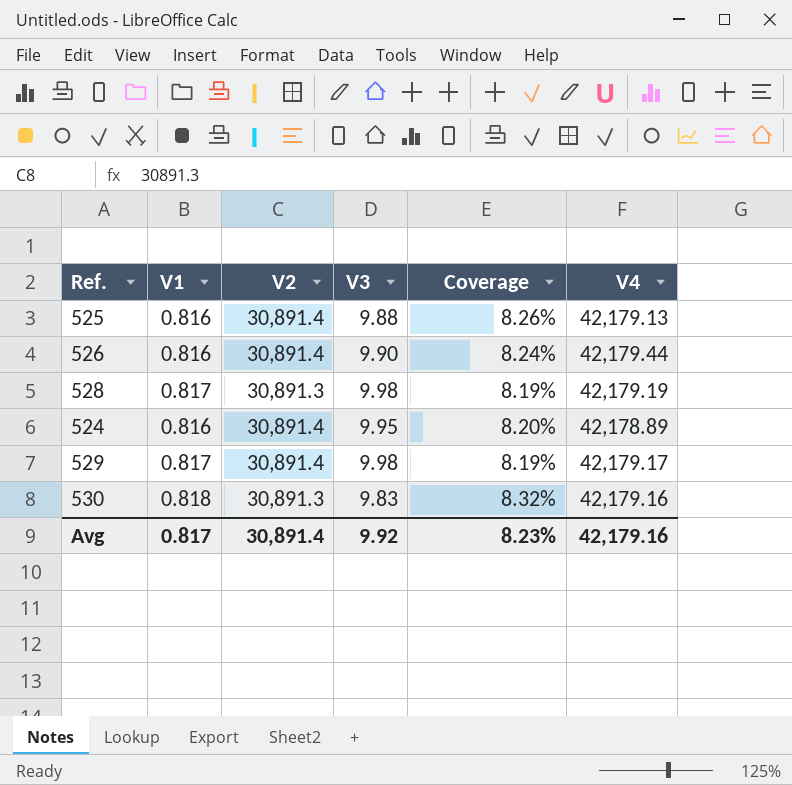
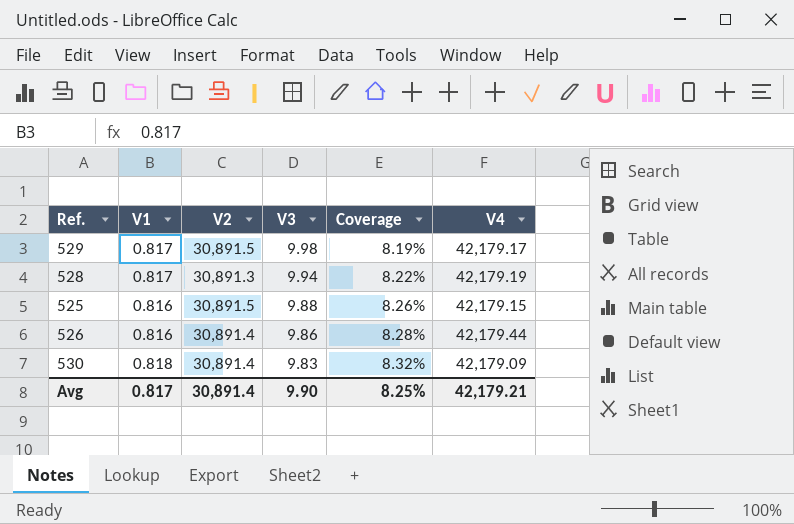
row order: none -> V3 descending
row 524: 0.816 | 30,891.4 | 9.95 | 8.20% | 42,178.89 -> none
529 | V2: 30,891.4 -> 30,891.5
528 | V3: 9.98 -> 9.94
528 | Coverage: 8.19% -> 8.22%
525 | V2: 30,891.4 -> 30,891.5
525 | V4: 42,179.13 -> 42,179.15
526 | V3: 9.90 -> 9.86
526 | Coverage: 8.24% -> 8.28%
530 | V2: 30,891.3 -> 30,891.4
530 | V4: 42,179.16 -> 42,179.09
Avg | V3: 9.92 -> 9.90
Avg | Coverage: 8.23% -> 8.25%
Avg | V4: 42,179.16 -> 42,179.21

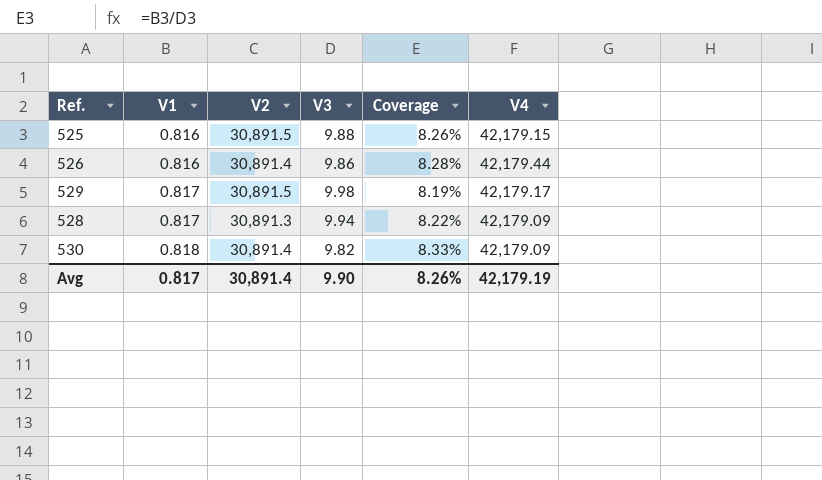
row order: V3 descending -> V1 ascending
528 | V4: 42,179.19 -> 42,179.09
530 | V3: 9.83 -> 9.82
530 | Coverage: 8.32% -> 8.33%
Avg | Coverage: 8.25% -> 8.26%
Avg | V4: 42,179.21 -> 42,179.19

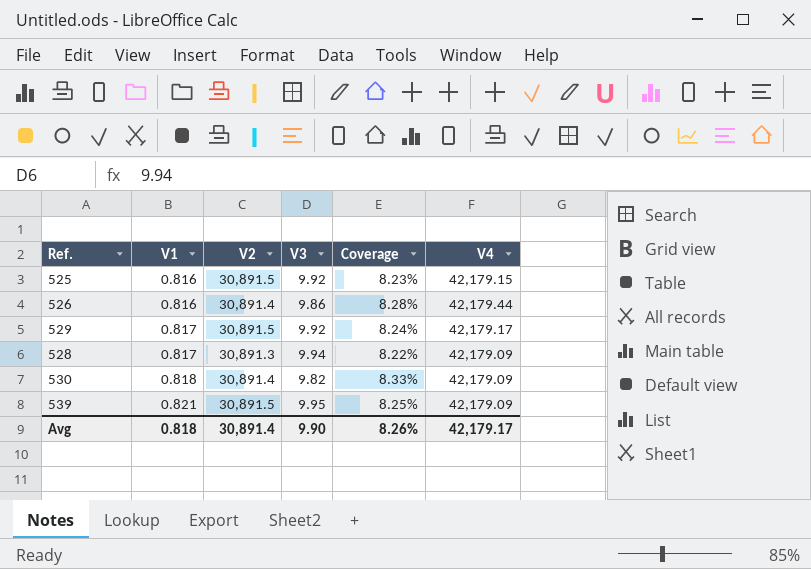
525 | V3: 9.88 -> 9.92
525 | Coverage: 8.26% -> 8.23%
529 | V3: 9.98 -> 9.92
529 | Coverage: 8.19% -> 8.24%
row 539: none -> 0.821 | 30,891.5 | 9.95 | 8.25% | 42,179.09
Avg | V1: 0.817 -> 0.818
Avg | V4: 42,179.19 -> 42,179.17

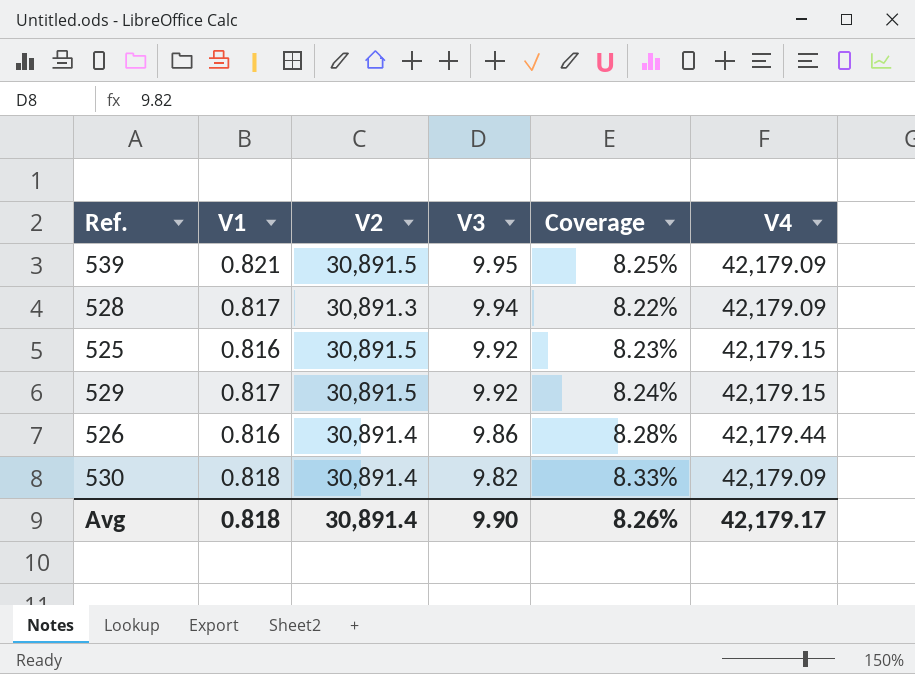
row order: V1 ascending -> V3 descending
529 | V4: 42,179.17 -> 42,179.15

